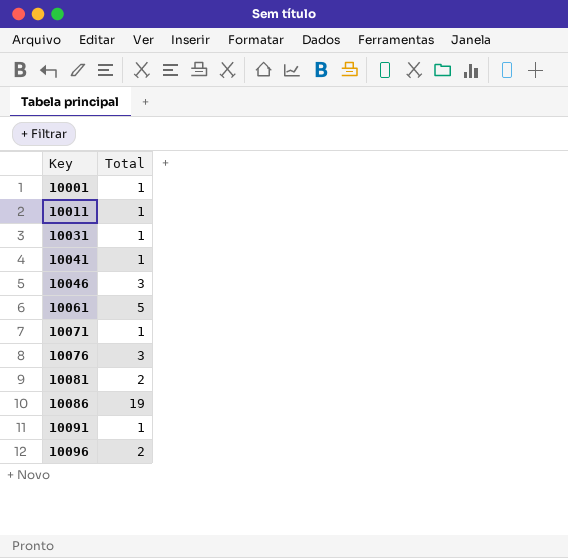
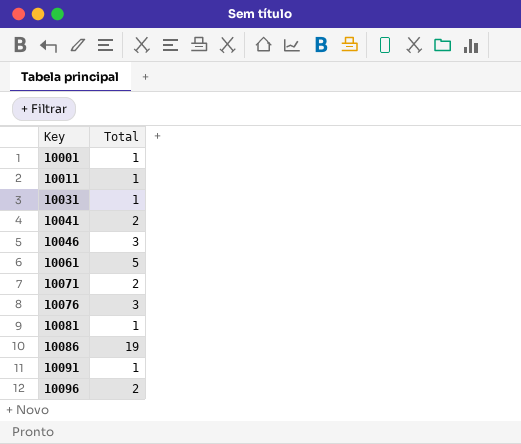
10041 | Total: 1 -> 2
10071 | Total: 1 -> 2
10081 | Total: 2 -> 1

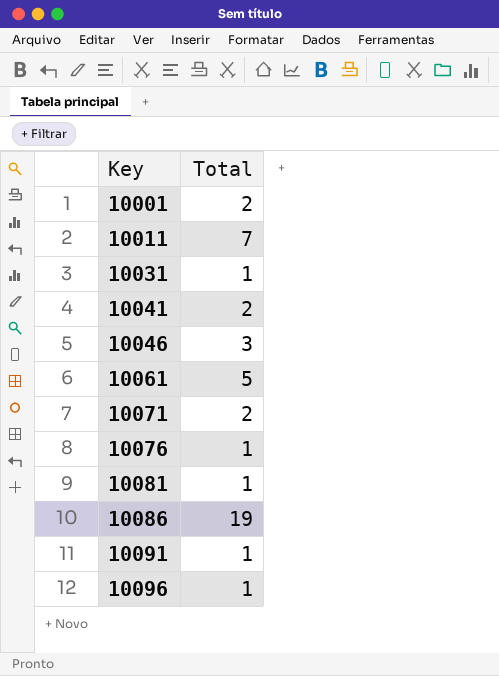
10001 | Total: 1 -> 2
10011 | Total: 1 -> 7
10076 | Total: 3 -> 1
10096 | Total: 2 -> 1

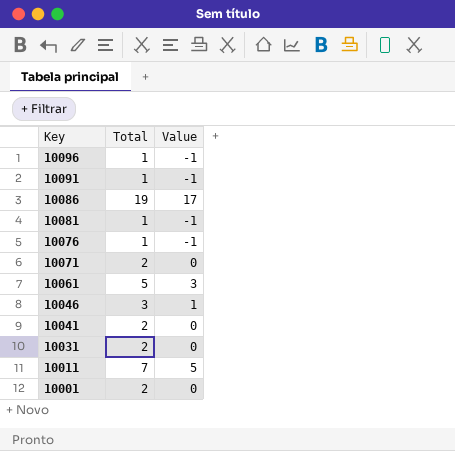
row order: Key ascending -> Key descending
column Value | formula: none -> [Total] - 2
10031 | Total: 1 -> 2

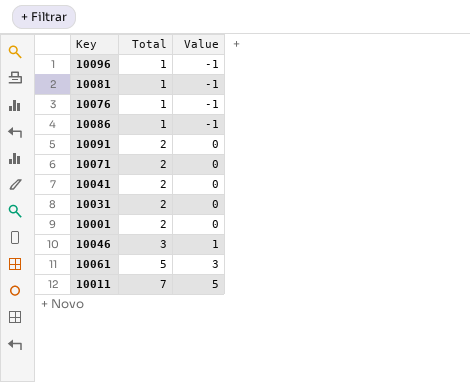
row order: Key descending -> Total ascending
10086 | Total: 19 -> 1
10086 | Value: 17 -> -1
10091 | Total: 1 -> 2
10091 | Value: -1 -> 0

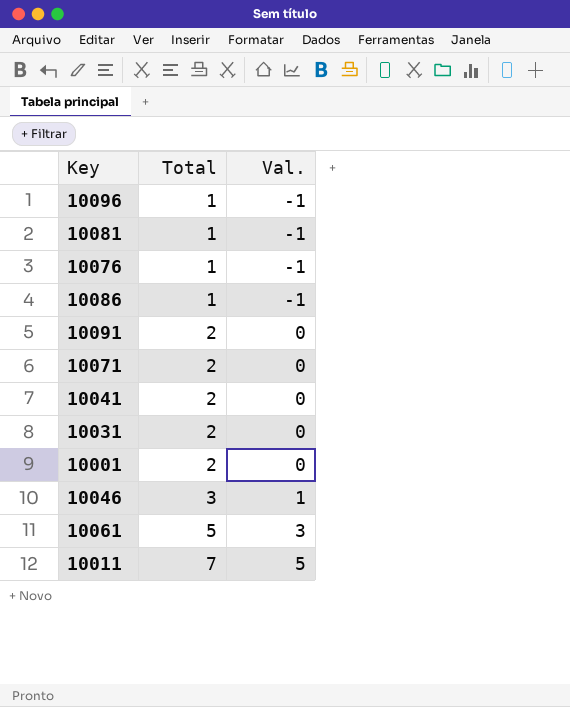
column name: Value -> Val.

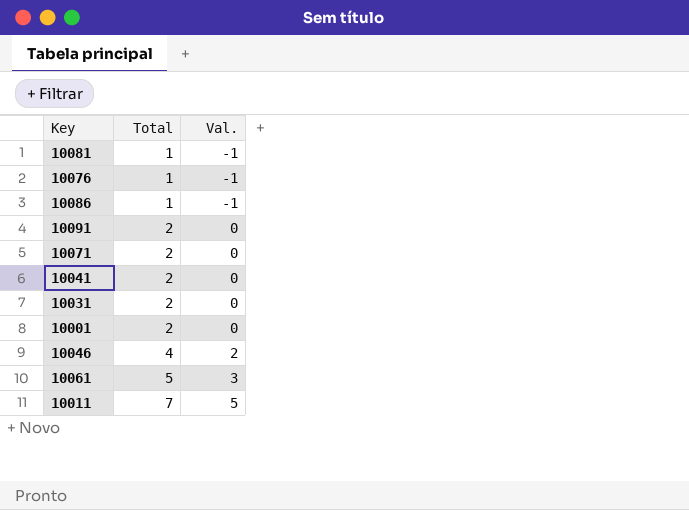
row 10096: 1 | -1 -> none
10046 | Total: 3 -> 4
10046 | Val.: 1 -> 2

